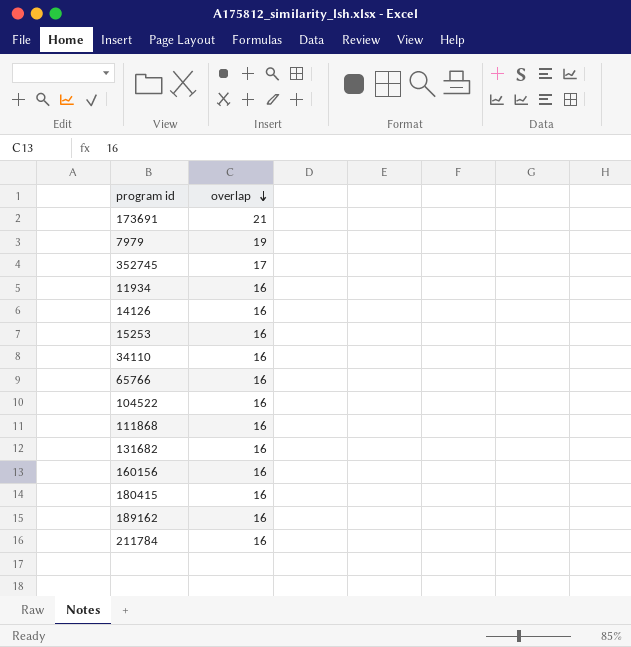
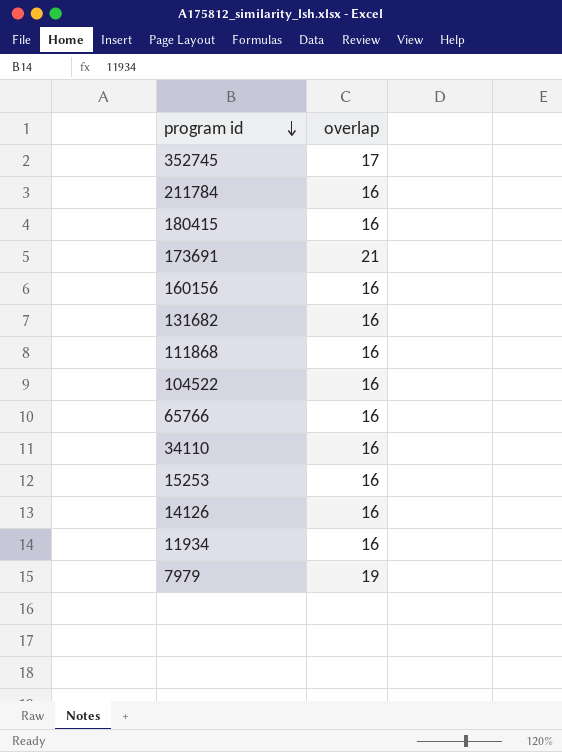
row order: overlap descending -> program id descending
row 189162: 16 -> none

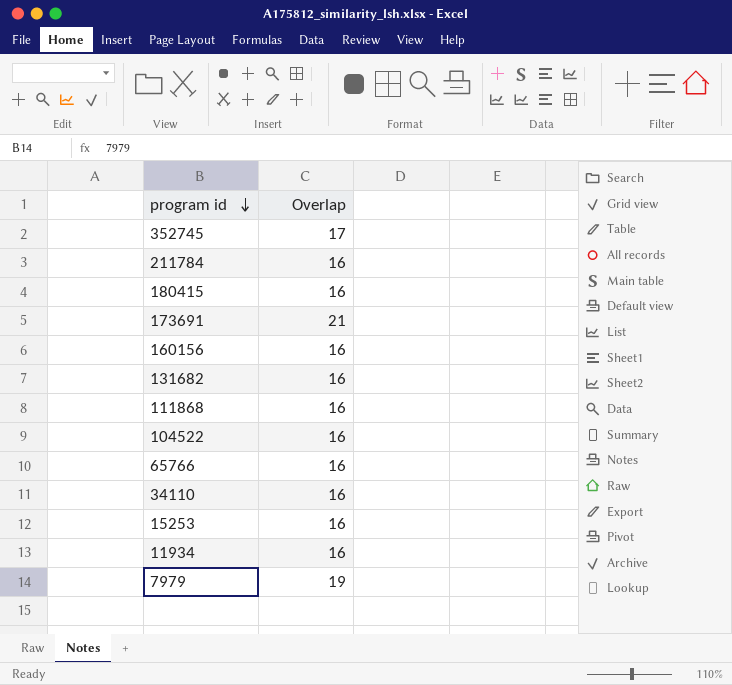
column name: overlap -> Overlap
row 14126: 16 -> none

